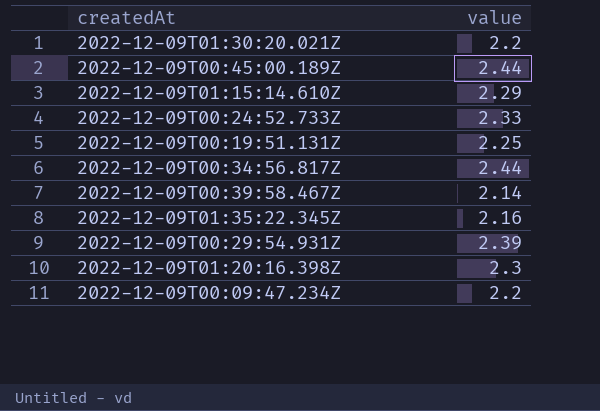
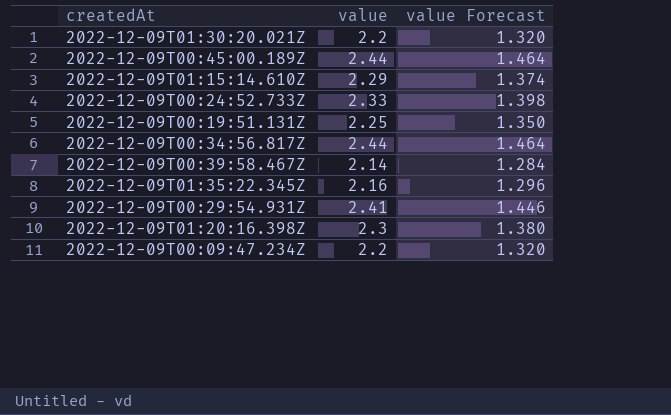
column value Forecast | formula: none -> [value] * 0.6
2022-12-09T00:29:54.931Z | value: 2.39 -> 2.41

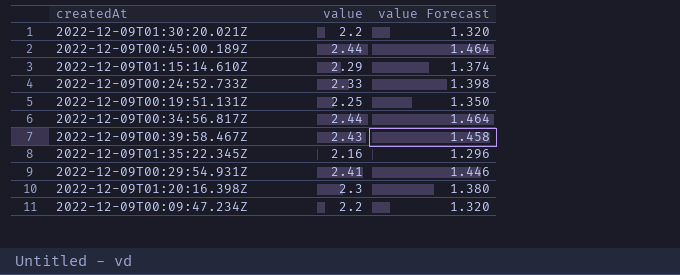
2022-12-09T00:39:58.467Z | value: 2.14 -> 2.43
2022-12-09T00:39:58.467Z | value Forecast: 1.284 -> 1.458

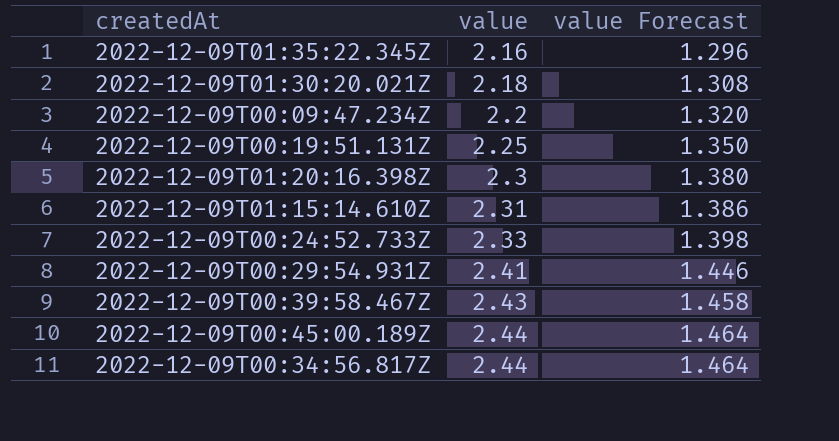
row order: none -> value ascending
2022-12-09T01:30:20.021Z | value: 2.2 -> 2.18
2022-12-09T01:30:20.021Z | value Forecast: 1.320 -> 1.308
2022-12-09T01:15:14.610Z | value: 2.29 -> 2.31
2022-12-09T01:15:14.610Z | value Forecast: 1.374 -> 1.386

